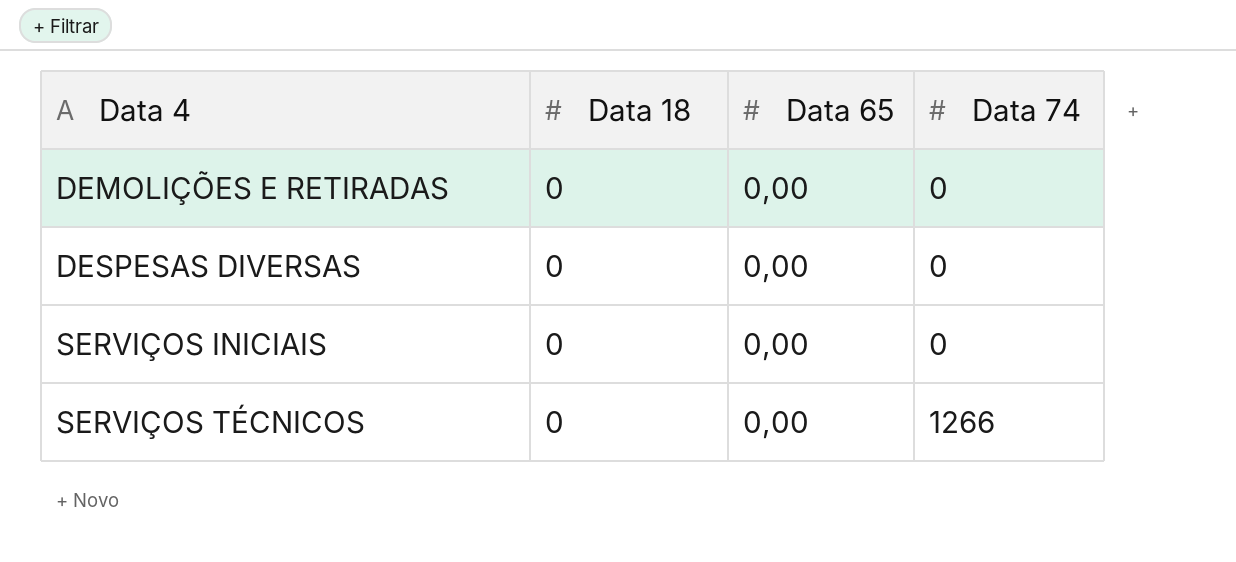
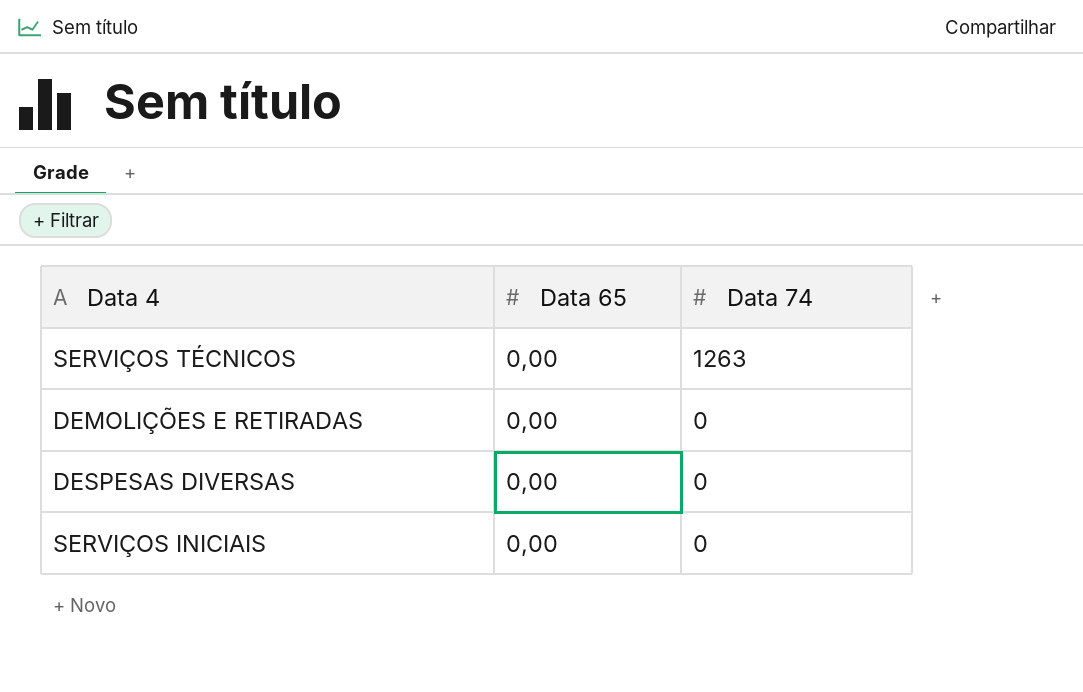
row order: Data 4 ascending -> Data 74 descending
column Data 18 | position: 2 -> none
SERVIÇOS TÉCNICOS | Data 74: 1266 -> 1263

